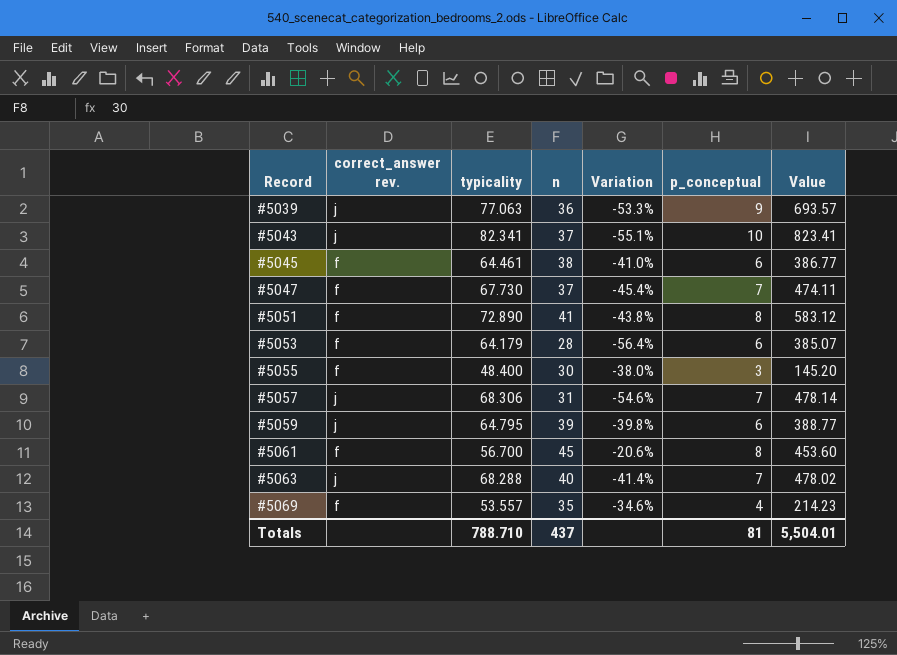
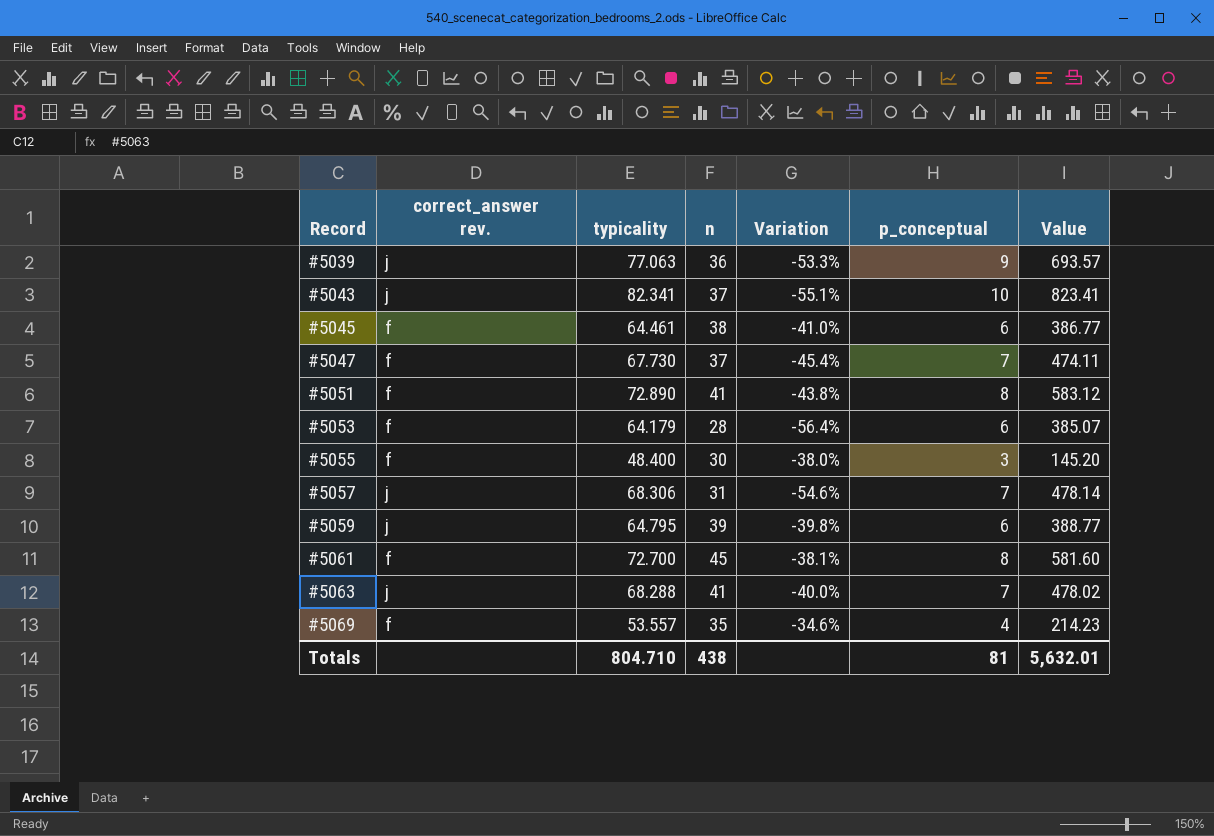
#5061 | typicality: 56.700 -> 72.700
#5061 | Variation: -20.6% -> -38.1%
#5061 | Value: 453.60 -> 581.60
#5063 | n: 40 -> 41
#5063 | Variation: -41.4% -> -40.0%
Totals | typicality: 788.710 -> 804.710
Totals | n: 437 -> 438
Totals | Value: 5,504.01 -> 5,632.01

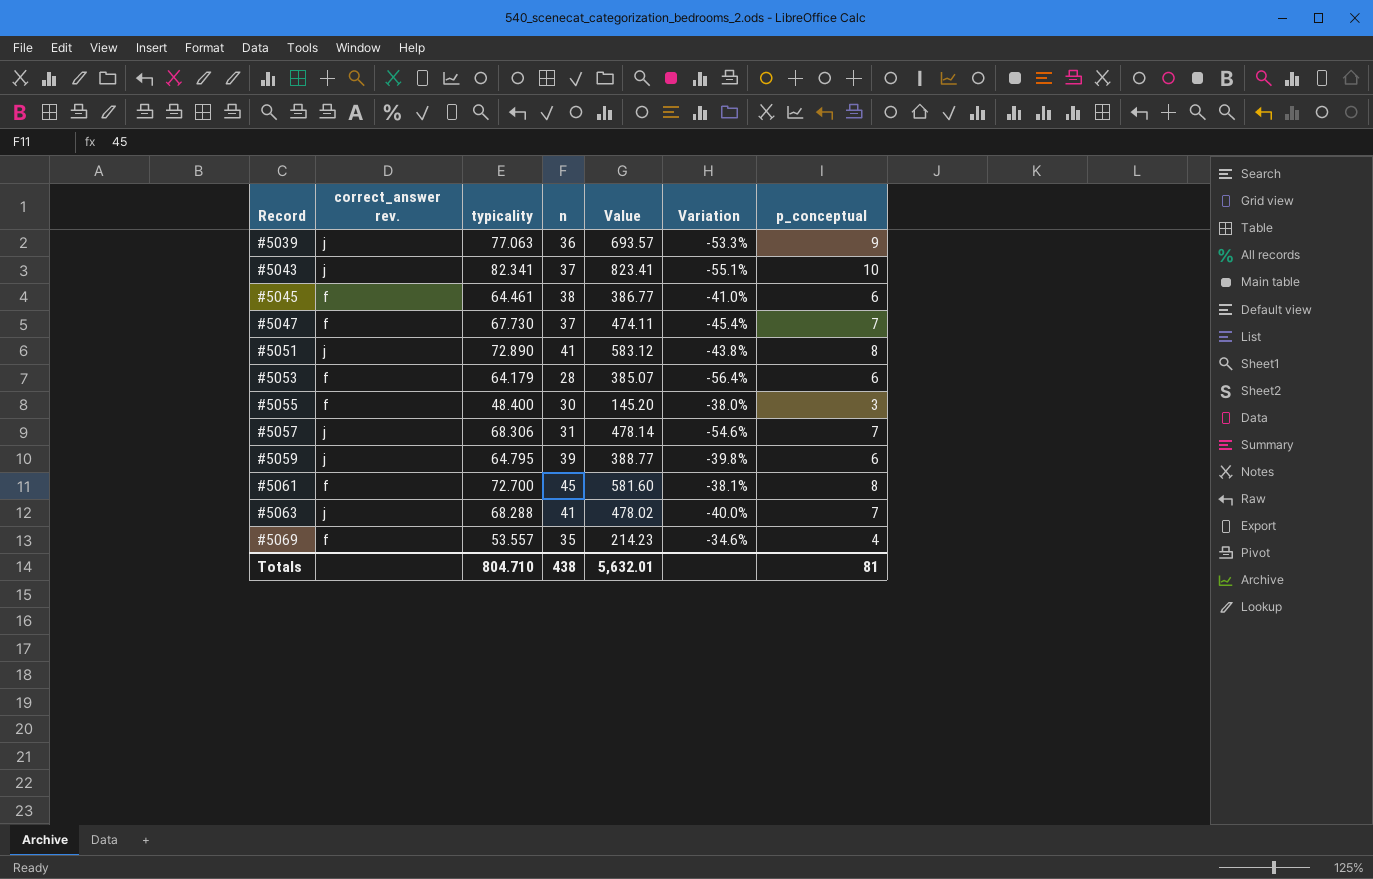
column Value | position: 7 -> 5
#5051 | correct_answer rev.: f -> j

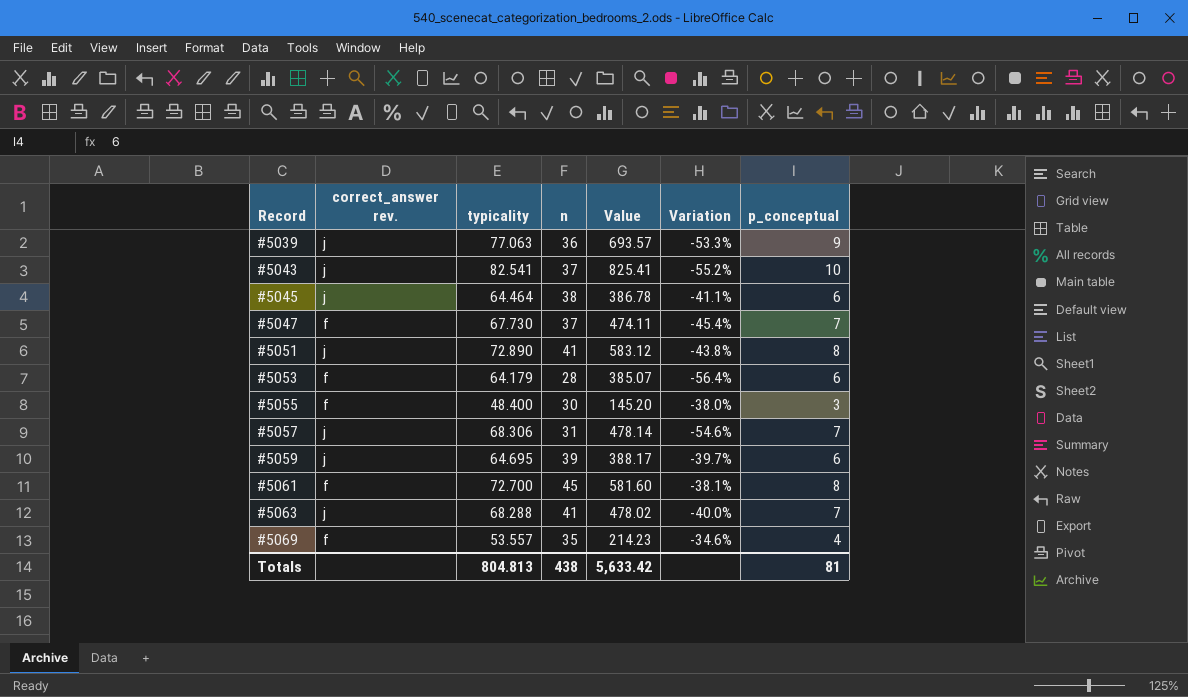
#5043 | typicality: 82.341 -> 82.541
#5043 | Value: 823.41 -> 825.41
#5043 | Variation: -55.1% -> -55.2%
#5045 | correct_answer rev.: f -> j
#5045 | typicality: 64.461 -> 64.464
#5045 | Value: 386.77 -> 386.78
#5045 | Variation: -41.0% -> -41.1%
#5059 | typicality: 64.795 -> 64.695
#5059 | Value: 388.77 -> 388.17
#5059 | Variation: -39.8% -> -39.7%
Totals | typicality: 804.710 -> 804.813
Totals | Value: 5,632.01 -> 5,633.42

